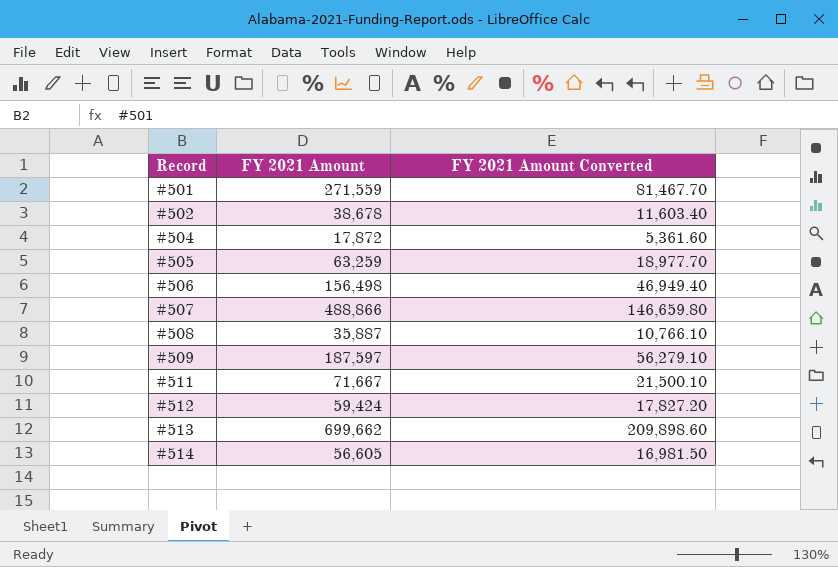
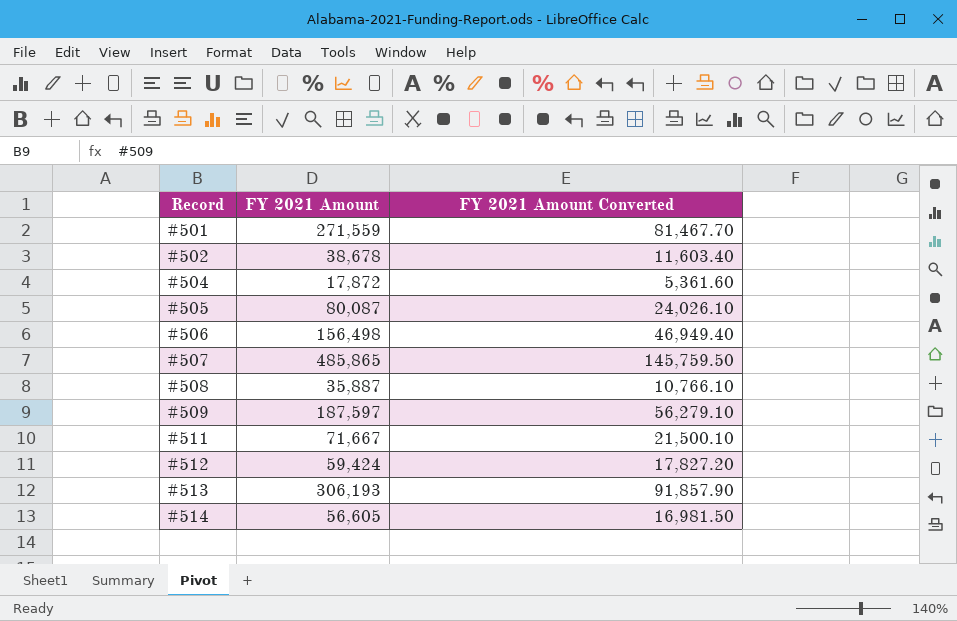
#505 | FY 2021 Amount: 63,259 -> 80,087
#505 | FY 2021 Amount Converted: 18,977.70 -> 24,026.10
#507 | FY 2021 Amount: 488,866 -> 485,865
#507 | FY 2021 Amount Converted: 146,659.80 -> 145,759.50
#513 | FY 2021 Amount: 699,662 -> 306,193
#513 | FY 2021 Amount Converted: 209,898.60 -> 91,857.90

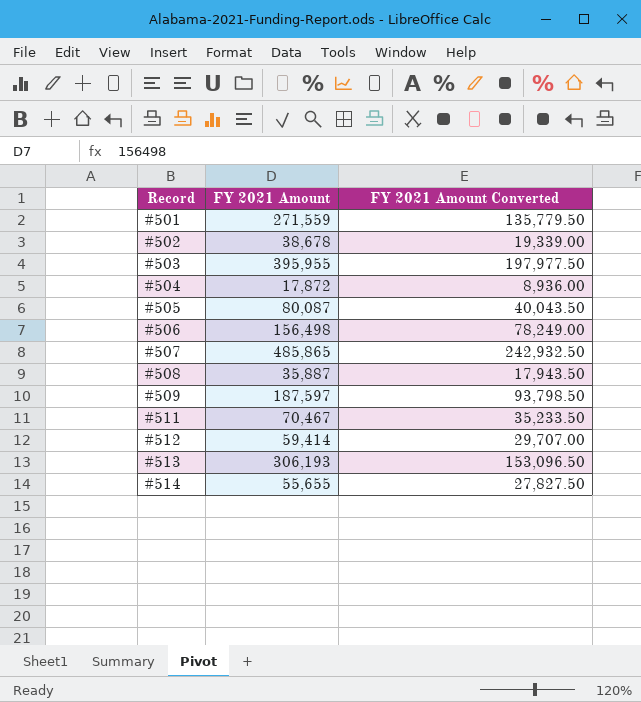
column FY 2021 Amount Converted | formula: [FY 2021 Amount] * 0.3 -> [FY 2021 Amount] * 0.5
row #503: none -> 395,955 | 197,977.50
#511 | FY 2021 Amount: 71,667 -> 70,467
#512 | FY 2021 Amount: 59,424 -> 59,414
#514 | FY 2021 Amount: 56,605 -> 55,655

